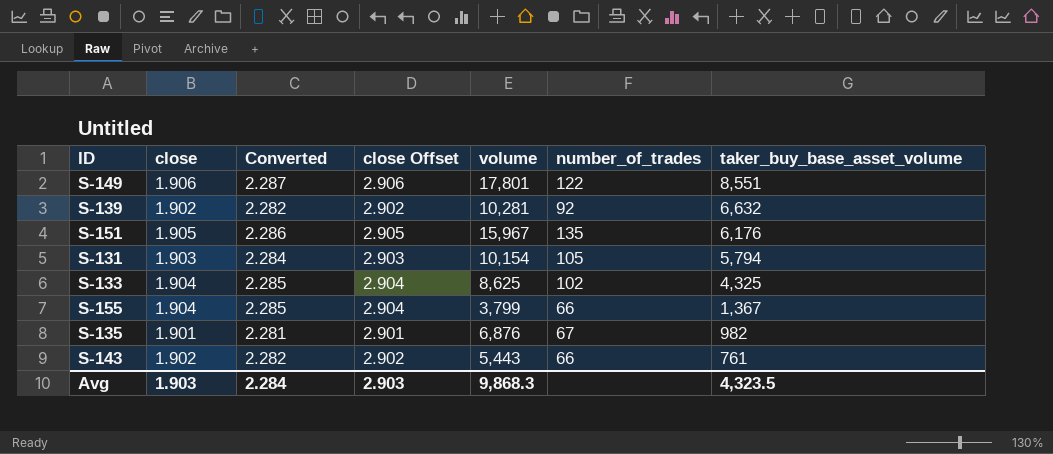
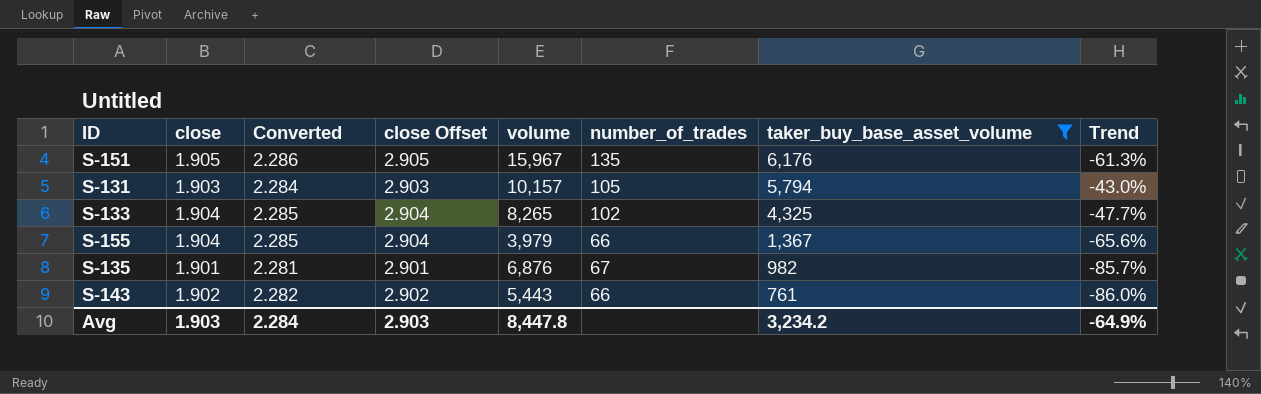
filter: none -> taker_buy_base_asset_volume <= 6,176
column Trend | formula: none -> ([taker_buy_base_asset_volume] - [volume]) / [volume]
S-131 | volume: 10,154 -> 10,157
S-133 | volume: 8,625 -> 8,265
S-155 | volume: 3,799 -> 3,979
Avg | volume: 9,868.3 -> 8,447.8
Avg | taker_buy_base_asset_volume: 4,323.5 -> 3,234.2

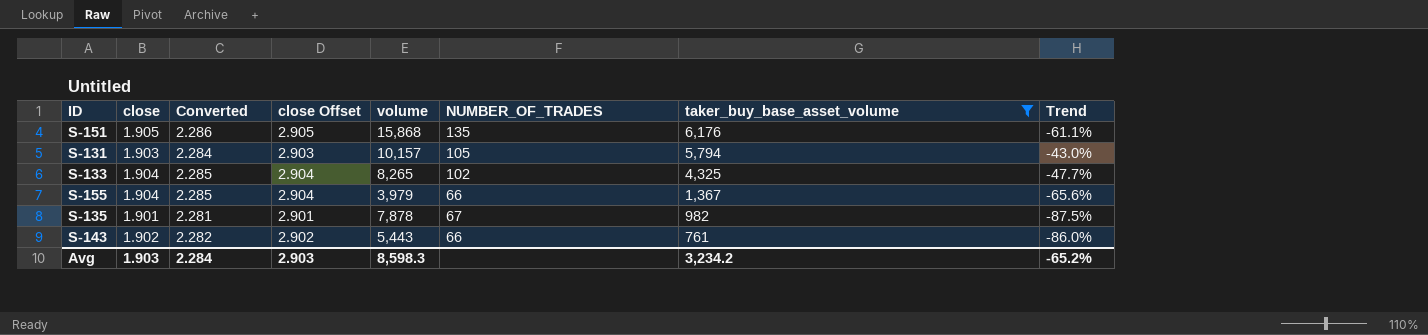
column name: number_of_trades -> NUMBER_OF_TRADES
S-151 | volume: 15,967 -> 15,868
S-151 | Trend: -61.3% -> -61.1%
S-135 | volume: 6,876 -> 7,878
S-135 | Trend: -85.7% -> -87.5%
Avg | volume: 8,447.8 -> 8,598.3
Avg | Trend: -64.9% -> -65.2%

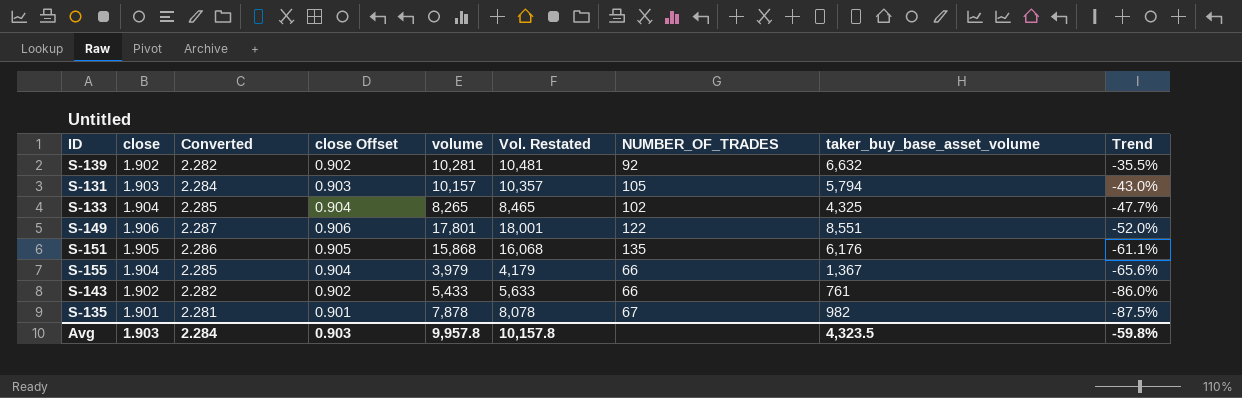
filter: taker_buy_base_asset_volume <= 6,176 -> none
row order: taker_buy_base_asset_volume descending -> Trend descending
column close Offset | formula: [close] + 1 -> [close] - 1
column Vol. Restated | formula: none -> [volume] + 200
S-143 | volume: 5,443 -> 5,433
Avg | close Offset: 2.903 -> 0.903
Avg | volume: 8,598.3 -> 9,957.8
Avg | taker_buy_base_asset_volume: 3,234.2 -> 4,323.5
Avg | Trend: -65.2% -> -59.8%

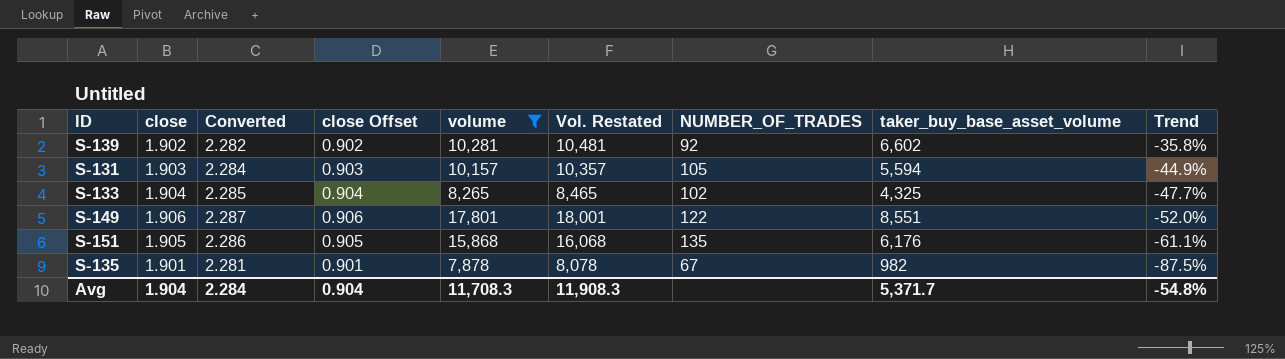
filter: none -> volume >= 7,878
S-139 | taker_buy_base_asset_volume: 6,632 -> 6,602
S-139 | Trend: -35.5% -> -35.8%
S-131 | taker_buy_base_asset_volume: 5,794 -> 5,594
S-131 | Trend: -43.0% -> -44.9%
Avg | close: 1.903 -> 1.904
Avg | close Offset: 0.903 -> 0.904
Avg | volume: 9,957.8 -> 11,708.3
Avg | Vol. Restated: 10,157.8 -> 11,908.3
Avg | taker_buy_base_asset_volume: 4,323.5 -> 5,371.7
Avg | Trend: -59.8% -> -54.8%

